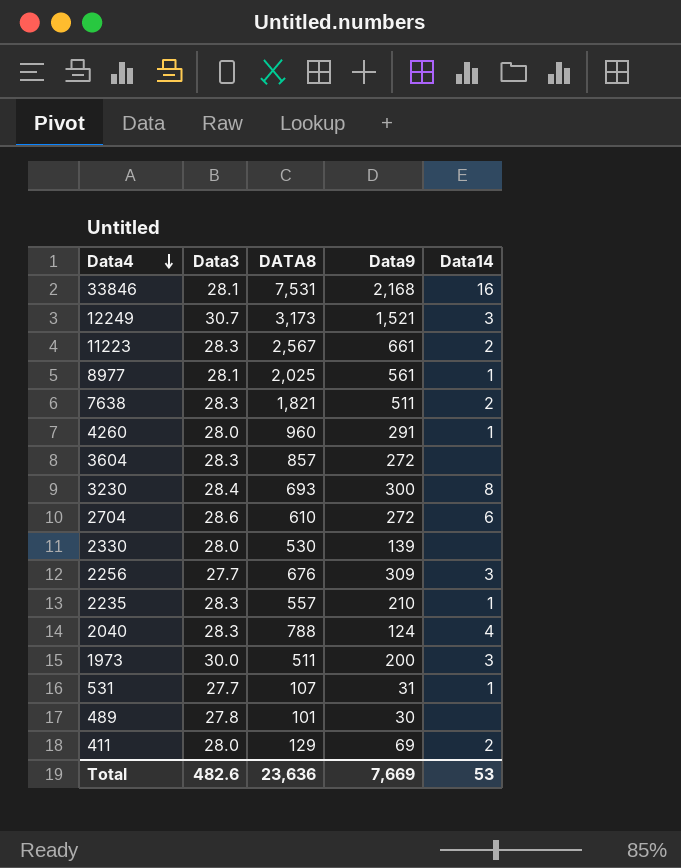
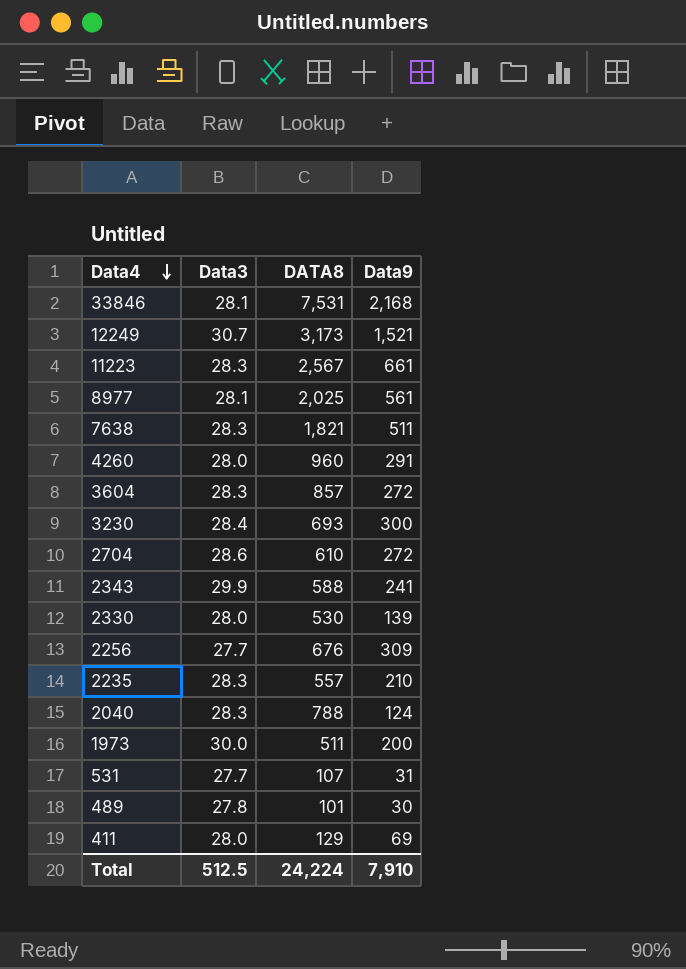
column Data14 | position: 5 -> none
row 2343: none -> 29.9 | 588 | 241
Total | Data3: 482.6 -> 512.5
Total | DATA8: 23,636 -> 24,224
Total | Data9: 7,669 -> 7,910

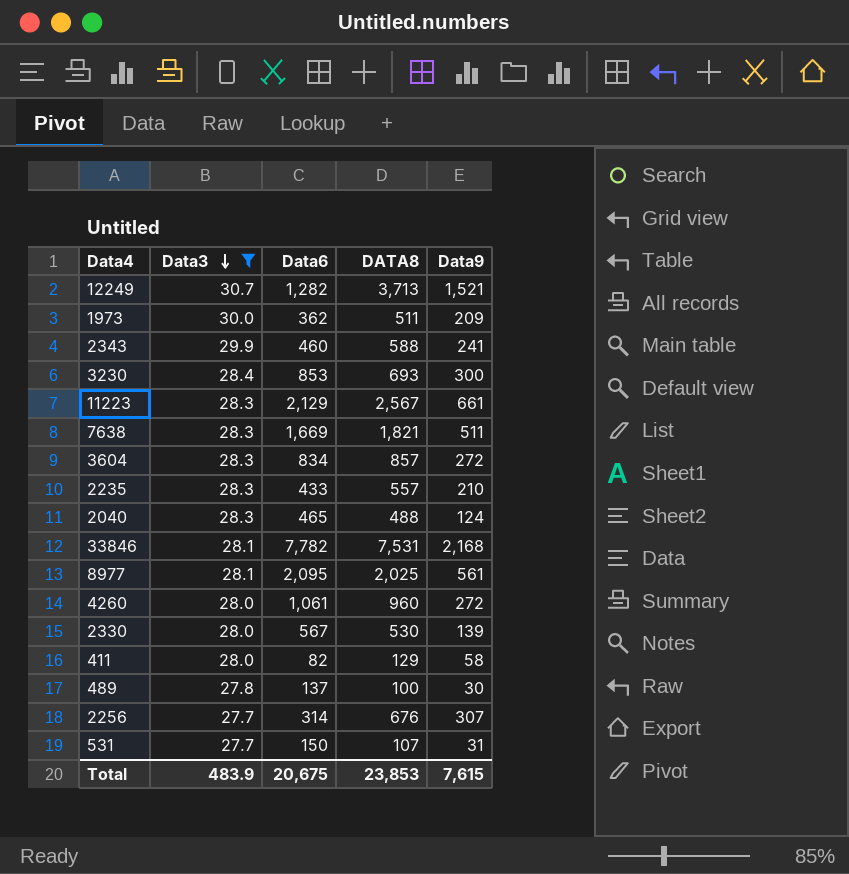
filter: none -> Data3 != 28.6
row order: Data4 descending -> Data3 descending
column Data6 | position: none -> 3
12249 | DATA8: 3,173 -> 3,713
1973 | Data9: 200 -> 209
2040 | DATA8: 788 -> 488
4260 | Data9: 291 -> 272
411 | Data9: 69 -> 58
489 | DATA8: 101 -> 100
2256 | Data9: 309 -> 307
Total | Data3: 512.5 -> 483.9
Total | DATA8: 24,224 -> 23,853
Total | Data9: 7,910 -> 7,615

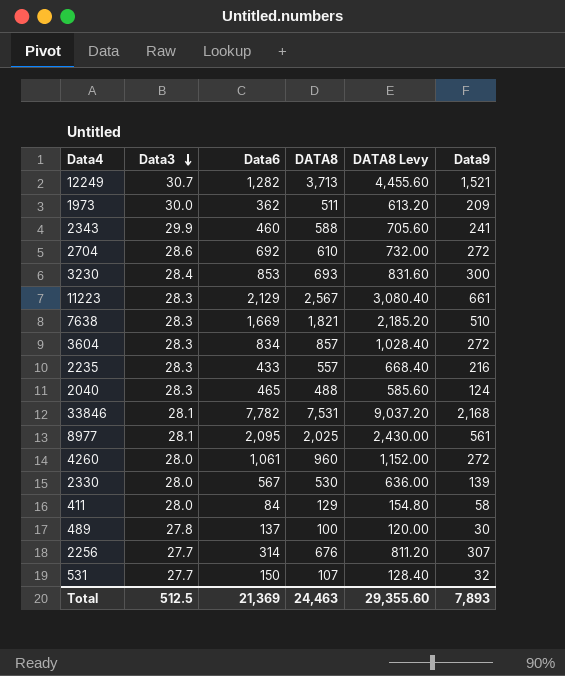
filter: Data3 != 28.6 -> none
column DATA8 Levy | formula: none -> [DATA8] * 1.2
7638 | Data9: 511 -> 510
2235 | Data9: 210 -> 216
411 | Data6: 82 -> 84
531 | Data9: 31 -> 32
Total | Data3: 483.9 -> 512.5
Total | Data6: 20,675 -> 21,369
Total | DATA8: 23,853 -> 24,463
Total | Data9: 7,615 -> 7,893

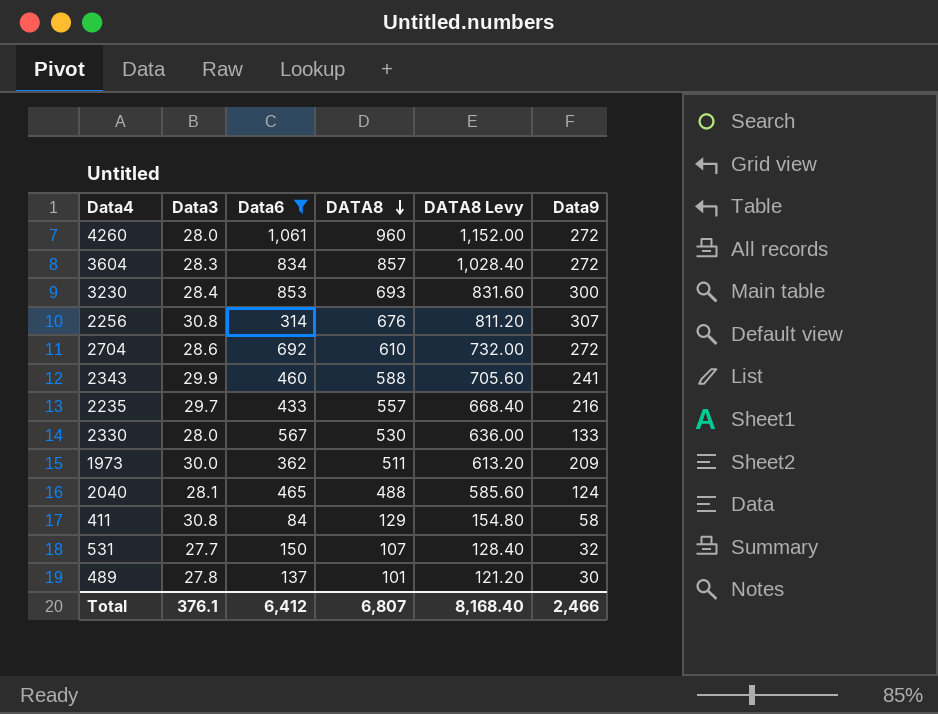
filter: none -> Data6 <= 1,061
row order: Data3 descending -> DATA8 descending
2256 | Data3: 27.7 -> 30.8
2235 | Data3: 28.3 -> 29.7
2330 | Data9: 139 -> 133
2040 | Data3: 28.3 -> 28.1
411 | Data3: 28.0 -> 30.8
489 | DATA8: 100 -> 101
489 | DATA8 Levy: 120.00 -> 121.20
Total | Data3: 512.5 -> 376.1
Total | Data6: 21,369 -> 6,412
Total | DATA8: 24,463 -> 6,807
Total | DATA8 Levy: 29,355.60 -> 8,168.40
Total | Data9: 7,893 -> 2,466

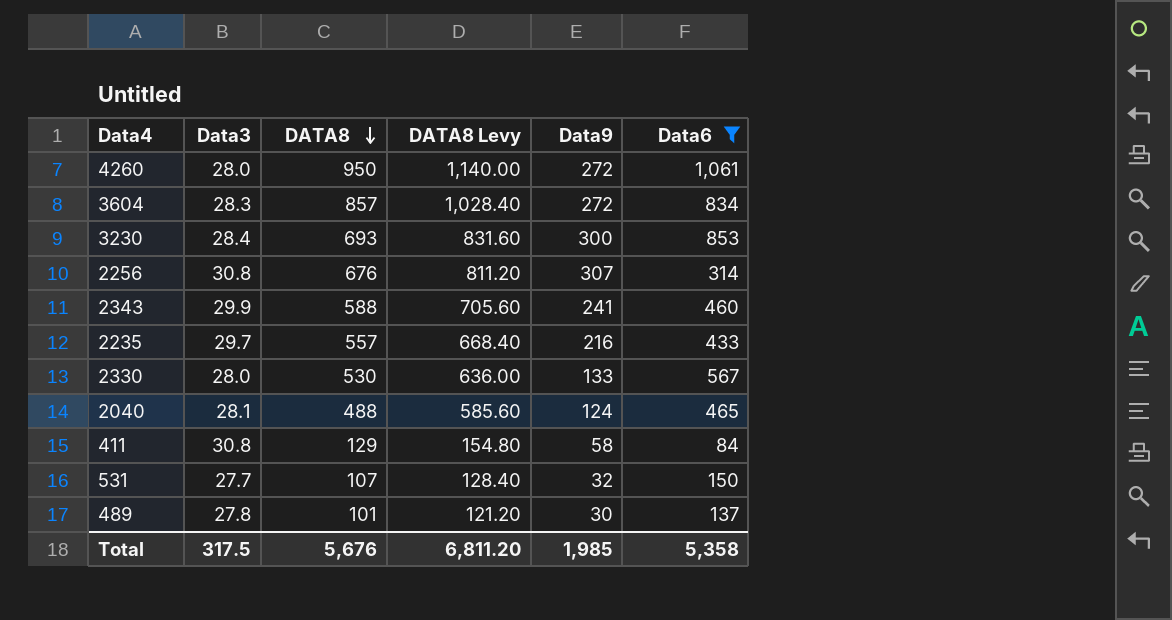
column Data6 | position: 3 -> 6
row 2704: 28.6 | 692 | 610 | 732.00 | 272 -> none
row 1973: 30.0 | 362 | 511 | 613.20 | 209 -> none
4260 | DATA8: 960 -> 950
4260 | DATA8 Levy: 1,152.00 -> 1,140.00
Total | Data3: 376.1 -> 317.5
Total | DATA8: 6,807 -> 5,676
Total | DATA8 Levy: 8,168.40 -> 6,811.20
Total | Data9: 2,466 -> 1,985
Total | Data6: 6,412 -> 5,358

